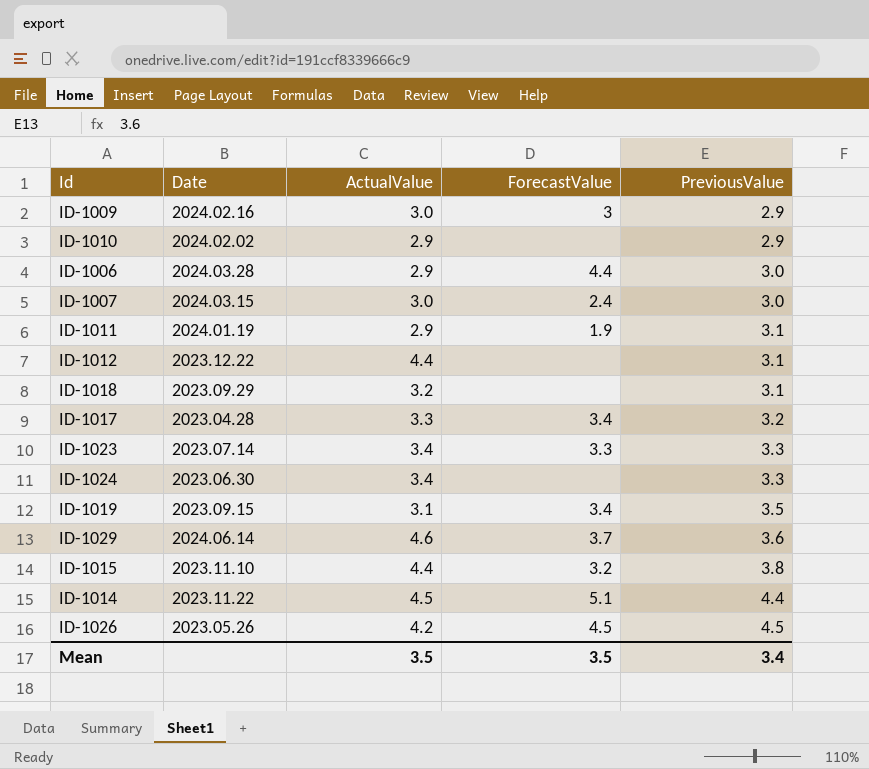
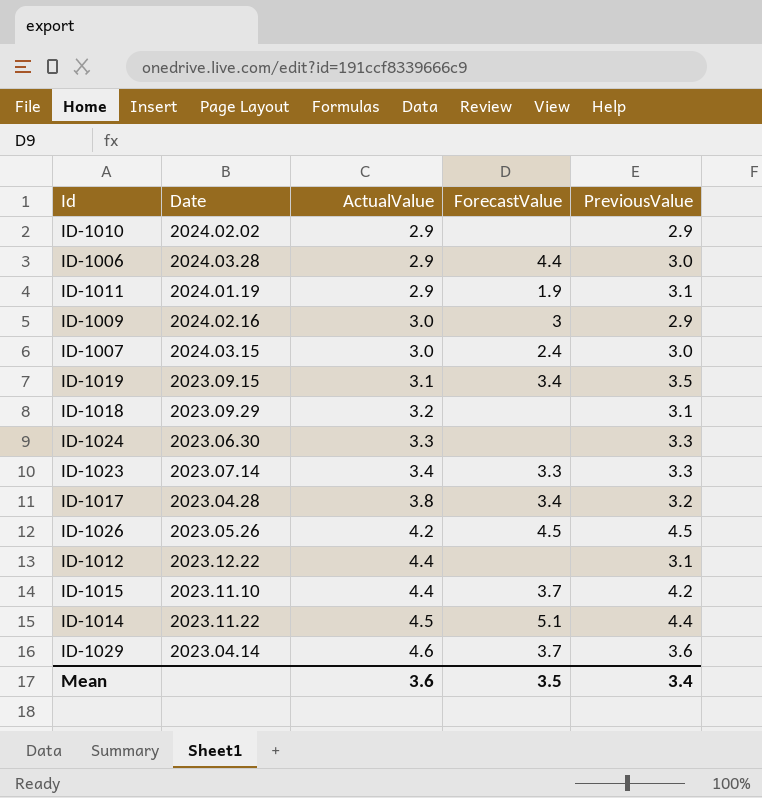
row order: PreviousValue ascending -> ActualValue ascending
ID-1024 | ActualValue: 3.4 -> 3.3
ID-1017 | ActualValue: 3.3 -> 3.8
ID-1015 | ForecastValue: 3.2 -> 3.7
ID-1015 | PreviousValue: 3.8 -> 4.2
ID-1029 | Date: 2024.06.14 -> 2023.04.14
Mean | ActualValue: 3.5 -> 3.6

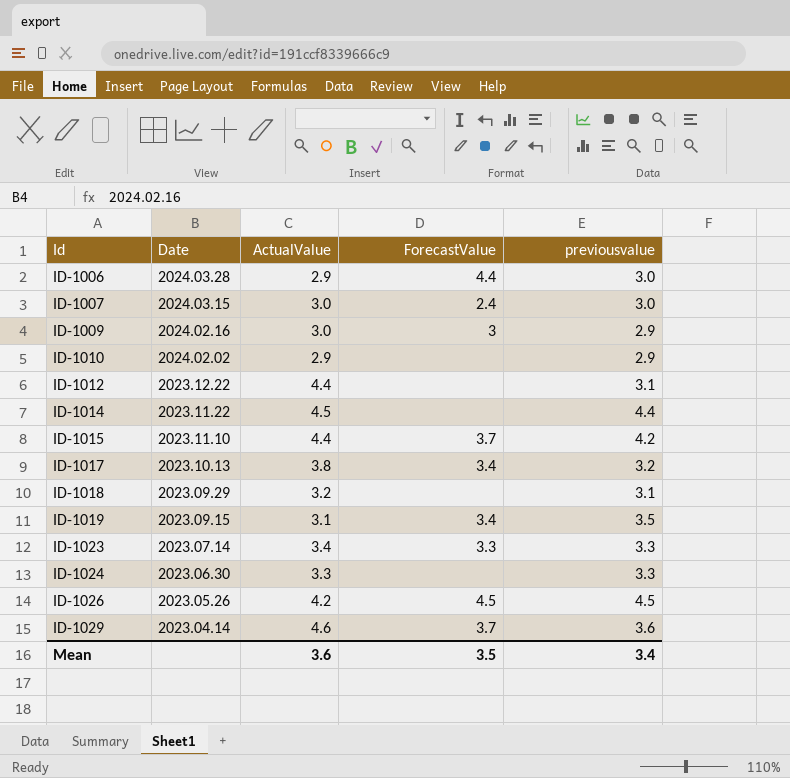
row order: ActualValue ascending -> Id ascending
column name: PreviousValue -> previousvalue
row ID-1011: 2024.01.19 | 2.9 | 1.9 | 3.1 -> none
ID-1014 | ForecastValue: 5.1 -> none
ID-1017 | Date: 2023.04.28 -> 2023.10.13

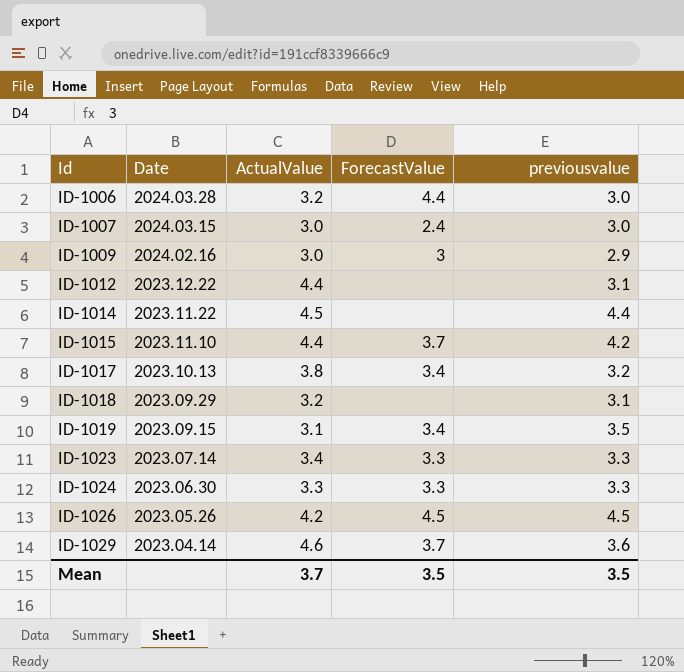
row ID-1010: 2024.02.02 | 2.9 | none | 2.9 -> none
ID-1006 | ActualValue: 2.9 -> 3.2
ID-1024 | ForecastValue: none -> 3.3
Mean | ActualValue: 3.6 -> 3.7
Mean | previousvalue: 3.4 -> 3.5

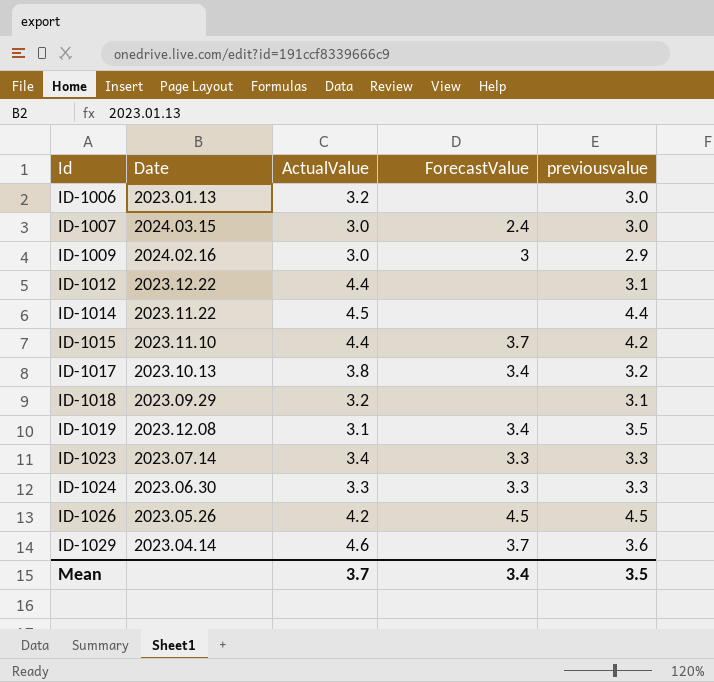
ID-1006 | Date: 2024.03.28 -> 2023.01.13
ID-1006 | ForecastValue: 4.4 -> none
ID-1019 | Date: 2023.09.15 -> 2023.12.08
Mean | ForecastValue: 3.5 -> 3.4

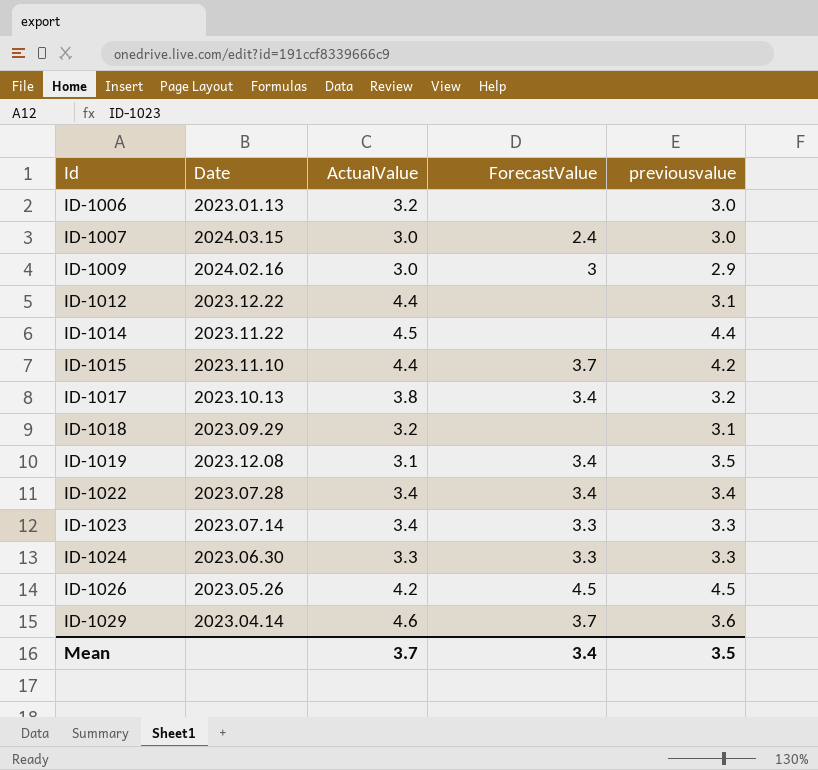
row ID-1022: none -> 2023.07.28 | 3.4 | 3.4 | 3.4

